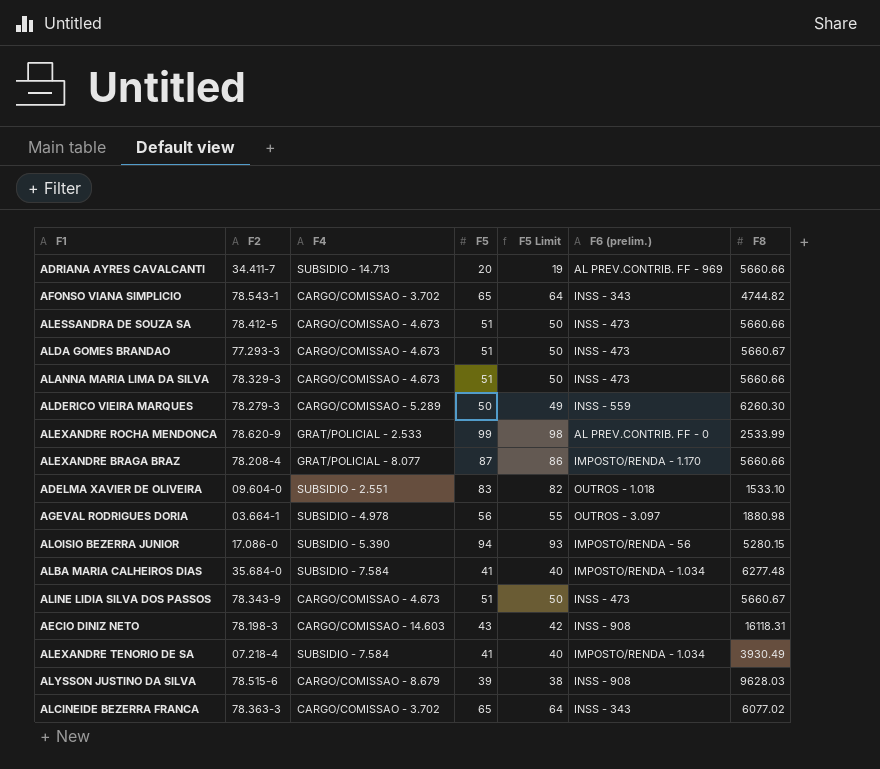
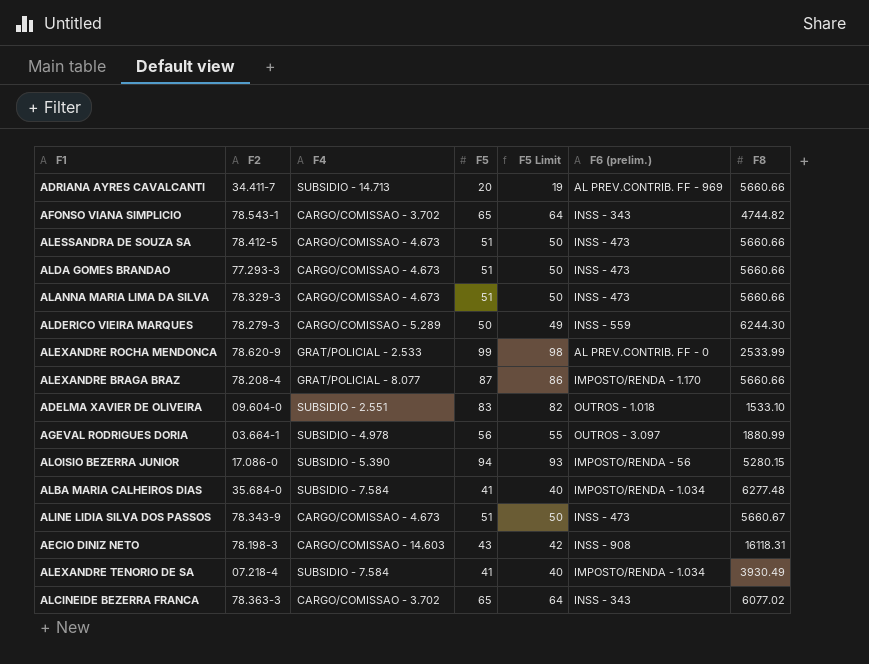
row ALYSSON JUSTINO DA SILVA: 78.515-6 | CARGO/COMISSAO - 8.679 | 39 | 38 | INSS - 908 | 9628.03 -> none
ALDA GOMES BRANDAO | F8: 5660.67 -> 5660.66
ALDERICO VIEIRA MARQUES | F8: 6260.30 -> 6244.30
AGEVAL RODRIGUES DORIA | F8: 1880.98 -> 1880.99

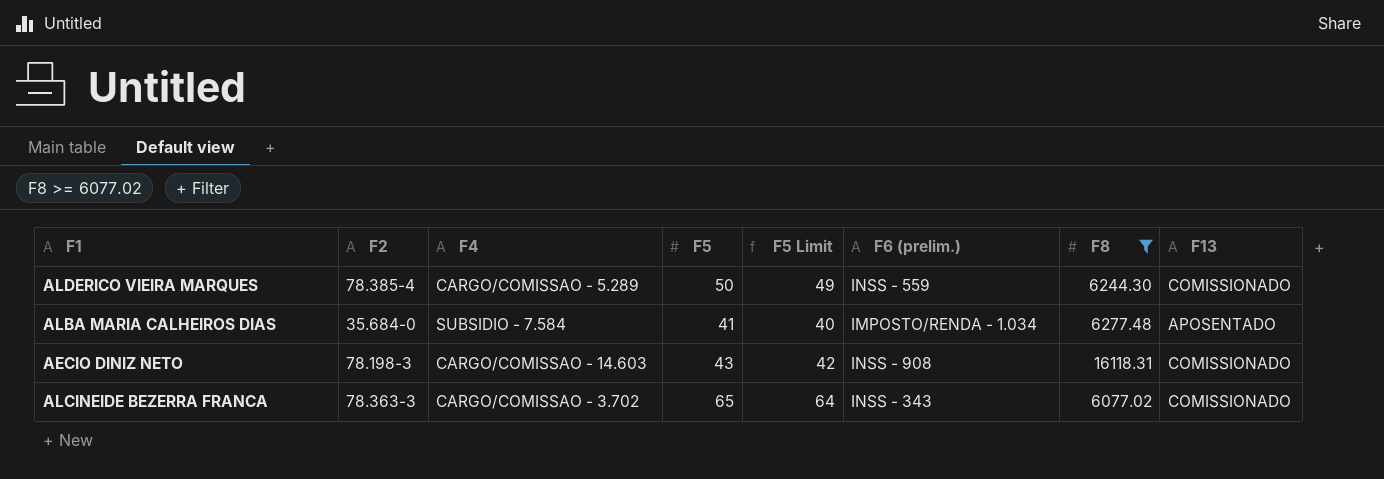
filter: none -> F8 >= 6077.02
column F13 | position: none -> 8
ALDERICO VIEIRA MARQUES | F2: 78.279-3 -> 78.385-4

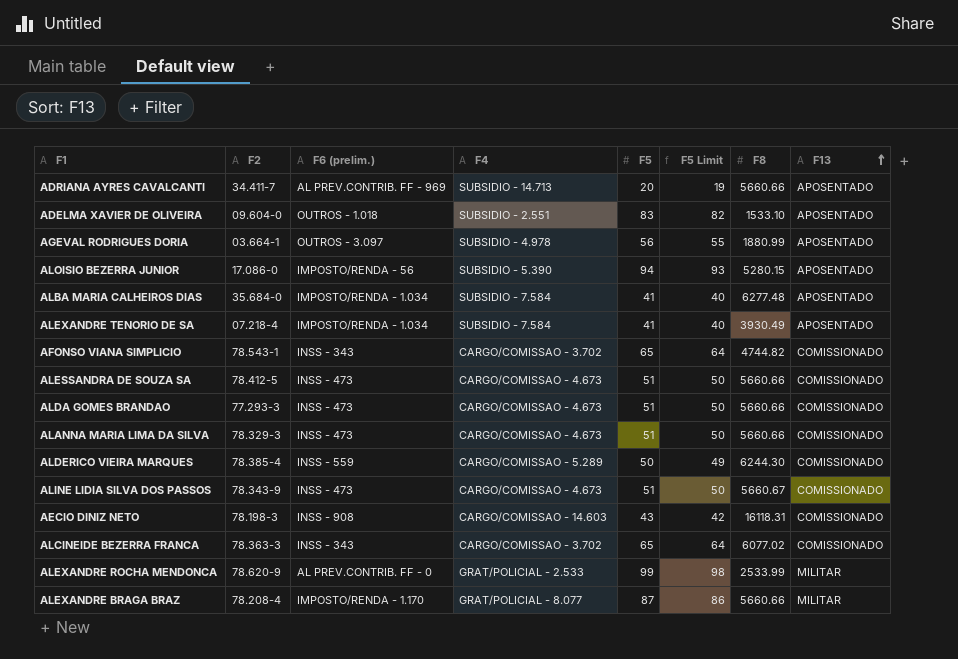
filter: F8 >= 6077.02 -> none
row order: none -> F13 ascending
column F6 (prelim.) | position: 6 -> 3

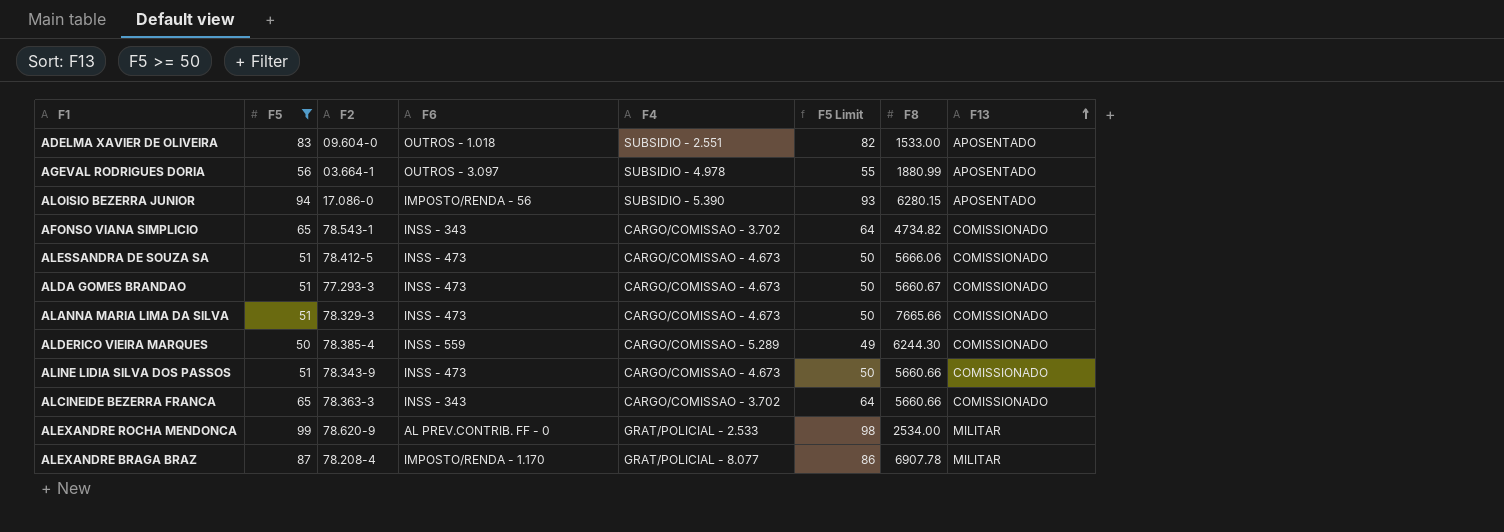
filter: none -> F5 >= 50
column F5 | position: 5 -> 2
column name: F6 (prelim.) -> F6
ADELMA XAVIER DE OLIVEIRA | F8: 1533.10 -> 1533.00
ALOISIO BEZERRA JUNIOR | F8: 5280.15 -> 6280.15
AFONSO VIANA SIMPLICIO | F8: 4744.82 -> 4734.82
ALESSANDRA DE SOUZA SA | F8: 5660.66 -> 5666.06
ALDA GOMES BRANDAO | F8: 5660.66 -> 5660.67
ALANNA MARIA LIMA DA SILVA | F8: 5660.66 -> 7665.66
ALINE LIDIA SILVA DOS PASSOS | F8: 5660.67 -> 5660.66
ALCINEIDE BEZERRA FRANCA | F8: 6077.02 -> 5660.66
ALEXANDRE ROCHA MENDONCA | F8: 2533.99 -> 2534.00
ALEXANDRE BRAGA BRAZ | F8: 5660.66 -> 6907.78

